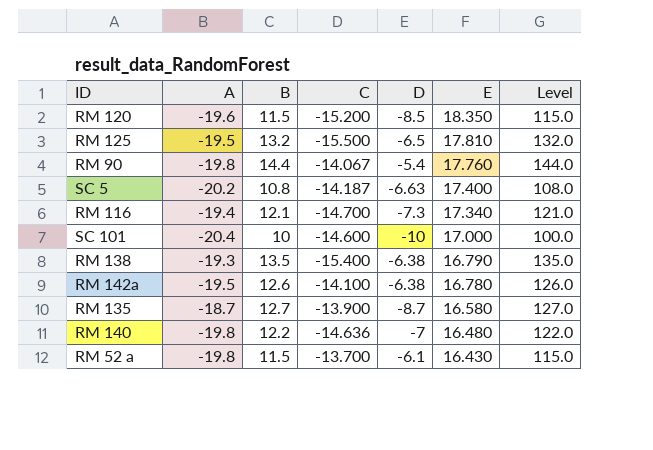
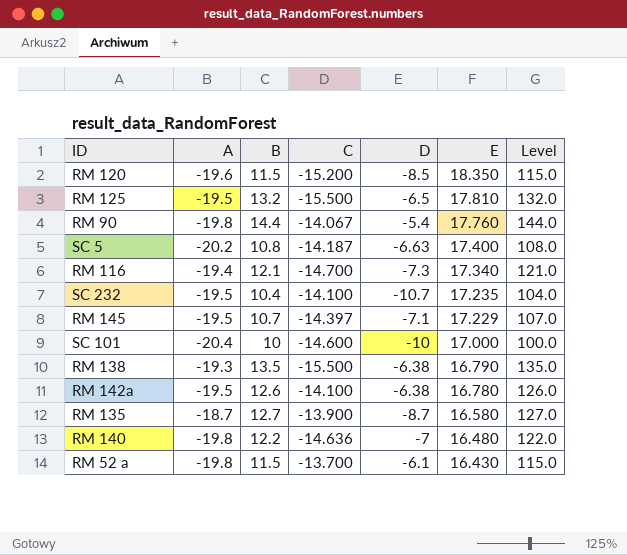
row SC 232: none -> -19.5 | 10.4 | -14.100 | -10.7 | 17.235 | 104.0
row RM 145: none -> -19.5 | 10.7 | -14.397 | -7.1 | 17.229 | 107.0
RM 138 | C: -15.400 -> -15.500

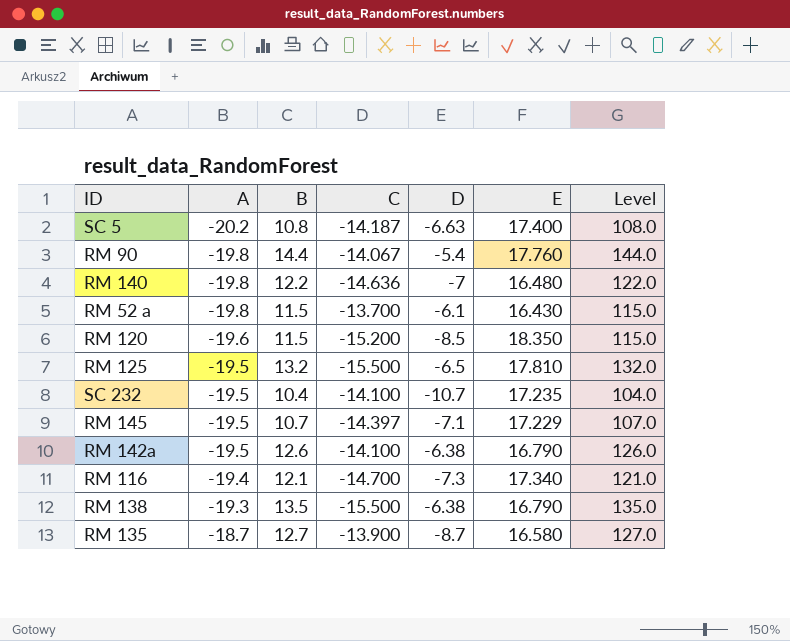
row order: E descending -> A ascending
row SC 101: -20.4 | 10 | -14.600 | -10 | 17.000 | 100.0 -> none
RM 142a | E: 16.780 -> 16.790

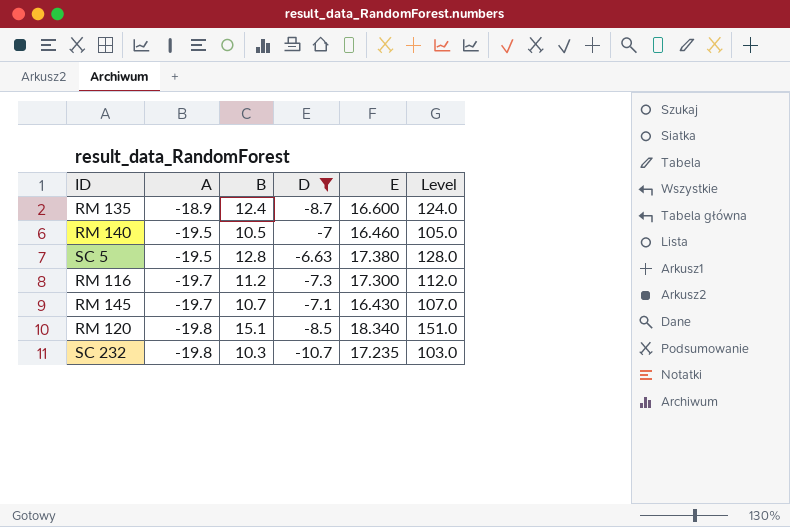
filter: none -> D <= -6.63
row order: A ascending -> A descending
column C | position: 4 -> none
RM 135 | A: -18.7 -> -18.9
RM 135 | B: 12.7 -> 12.4
RM 135 | E: 16.580 -> 16.600
RM 135 | Level: 127.0 -> 124.0
RM 140 | A: -19.8 -> -19.5
RM 140 | B: 12.2 -> 10.5
RM 140 | E: 16.480 -> 16.460
RM 140 | Level: 122.0 -> 105.0
SC 5 | A: -20.2 -> -19.5
SC 5 | B: 10.8 -> 12.8
SC 5 | E: 17.400 -> 17.380
SC 5 | Level: 108.0 -> 128.0
RM 116 | A: -19.4 -> -19.7
RM 116 | B: 12.1 -> 11.2
RM 116 | E: 17.340 -> 17.300
RM 116 | Level: 121.0 -> 112.0
RM 145 | A: -19.5 -> -19.7
RM 145 | E: 17.229 -> 16.430
RM 120 | A: -19.6 -> -19.8
RM 120 | B: 11.5 -> 15.1
RM 120 | E: 18.350 -> 18.340
RM 120 | Level: 115.0 -> 151.0
SC 232 | A: -19.5 -> -19.8
SC 232 | B: 10.4 -> 10.3
SC 232 | Level: 104.0 -> 103.0

